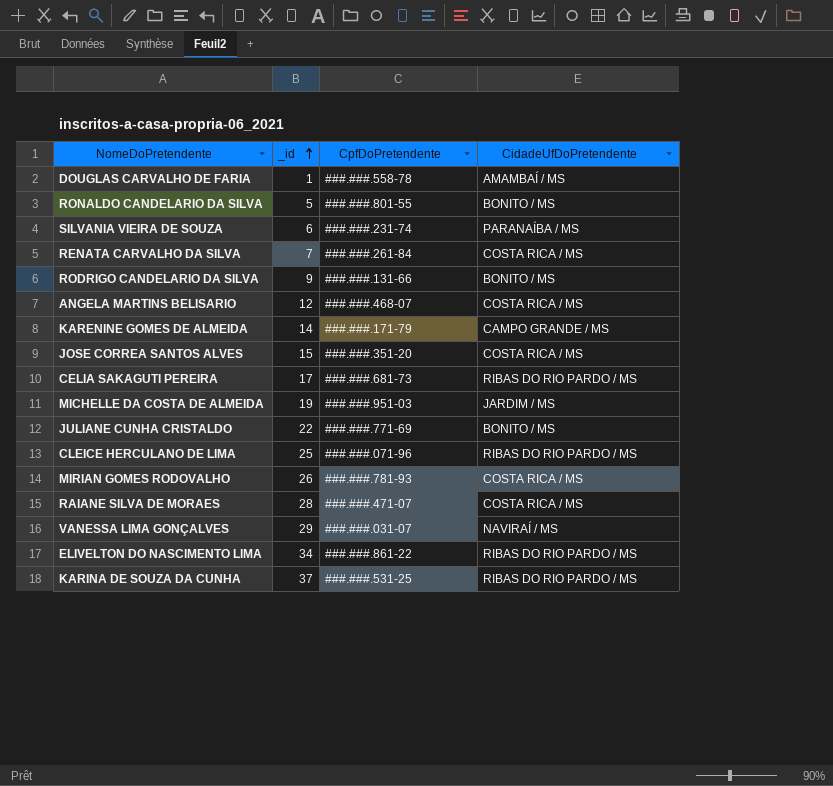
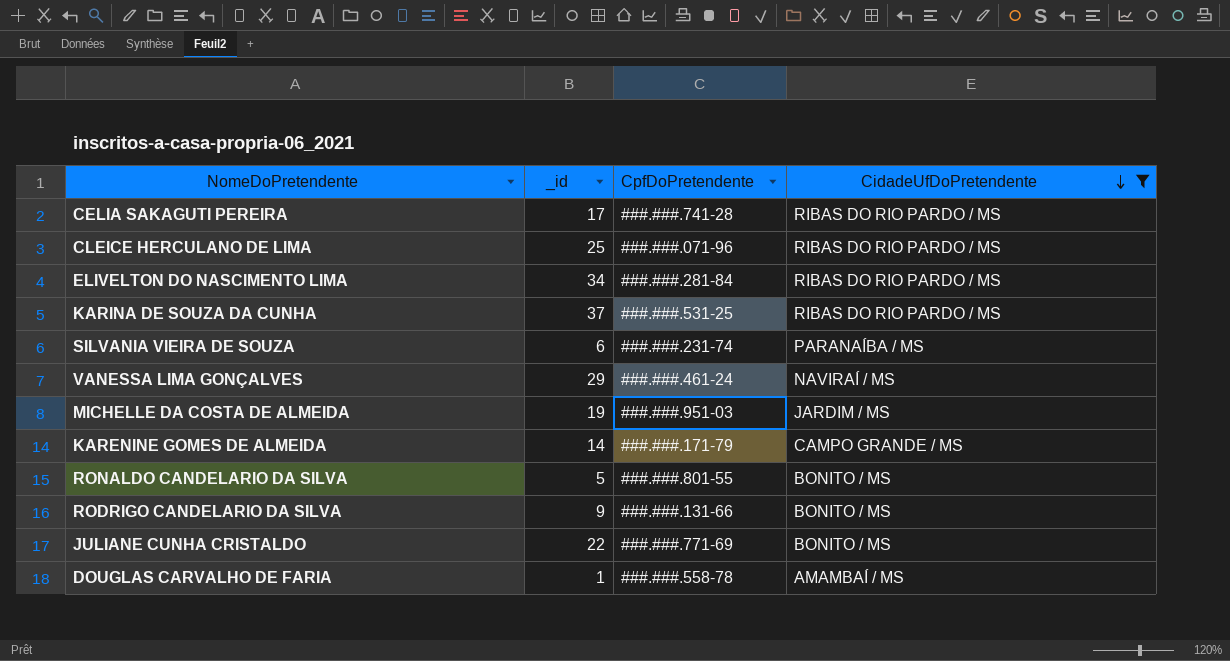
filter: none -> CidadeUfDoPretendente != COSTA RICA / MS
row order: _id ascending -> CidadeUfDoPretendente descending
CELIA SAKAGUTI PEREIRA | CpfDoPretendente: ###.###.681-73 -> ###.###.741-28
ELIVELTON DO NASCIMENTO LIMA | CpfDoPretendente: ###.###.861-22 -> ###.###.281-84
VANESSA LIMA GONÇALVES | CpfDoPretendente: ###.###.031-07 -> ###.###.461-24

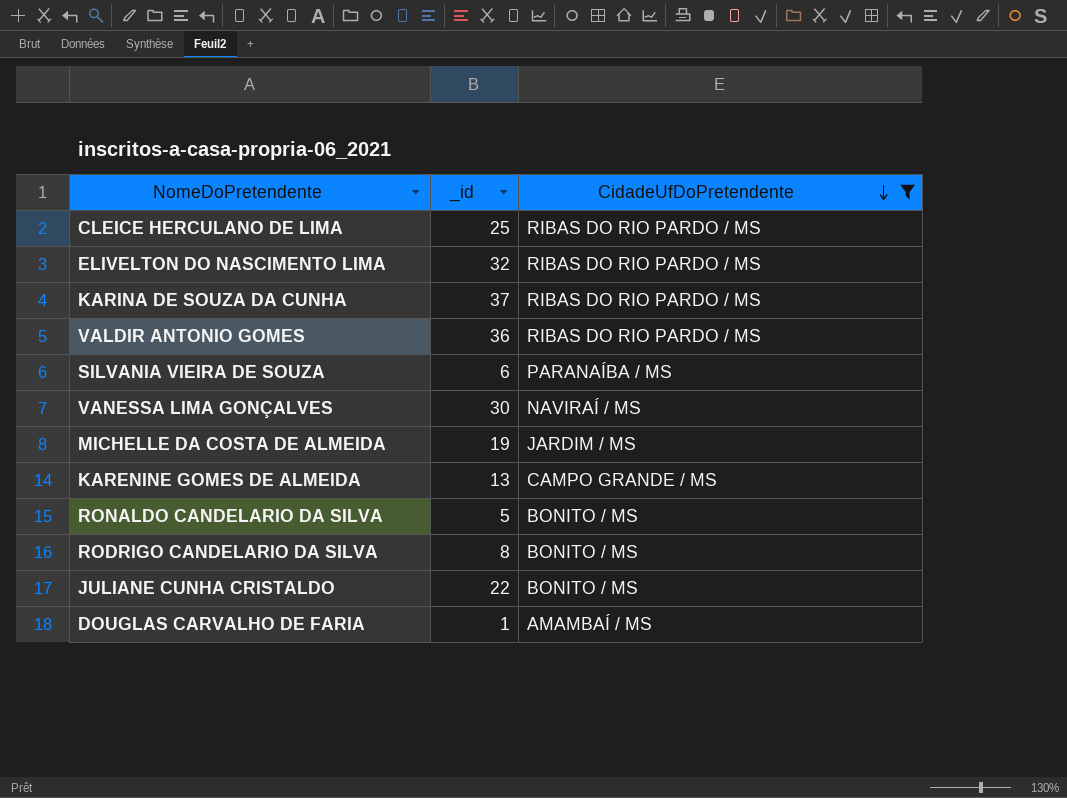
column CpfDoPretendente | position: 3 -> none
row CELIA SAKAGUTI PEREIRA: 17 | ###.###.741-28 | RIBAS DO RIO PARDO / MS -> none
ELIVELTON DO NASCIMENTO LIMA | _id: 34 -> 32
row VALDIR ANTONIO GOMES: none -> 36 | RIBAS DO RIO PARDO / MS
VANESSA LIMA GONÇALVES | _id: 29 -> 30
KARENINE GOMES DE ALMEIDA | _id: 14 -> 13
RODRIGO CANDELARIO DA SILVA | _id: 9 -> 8

